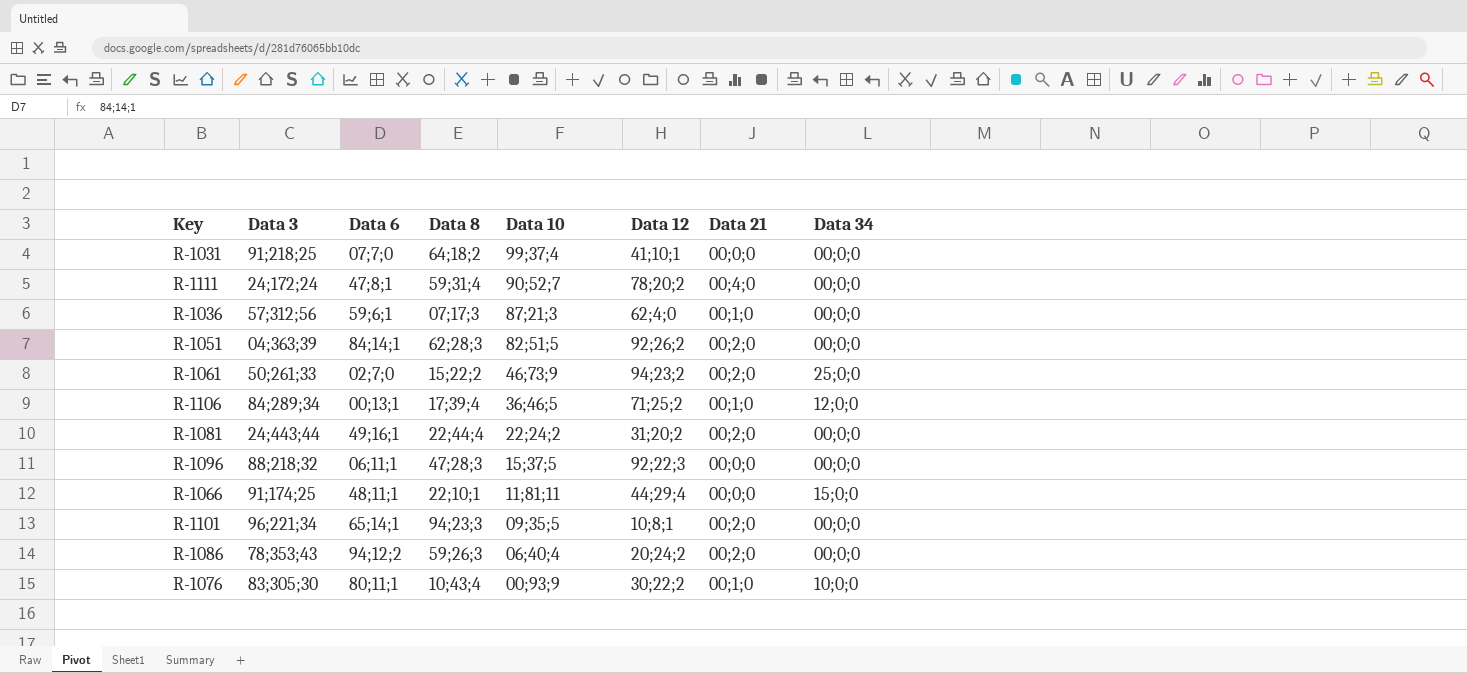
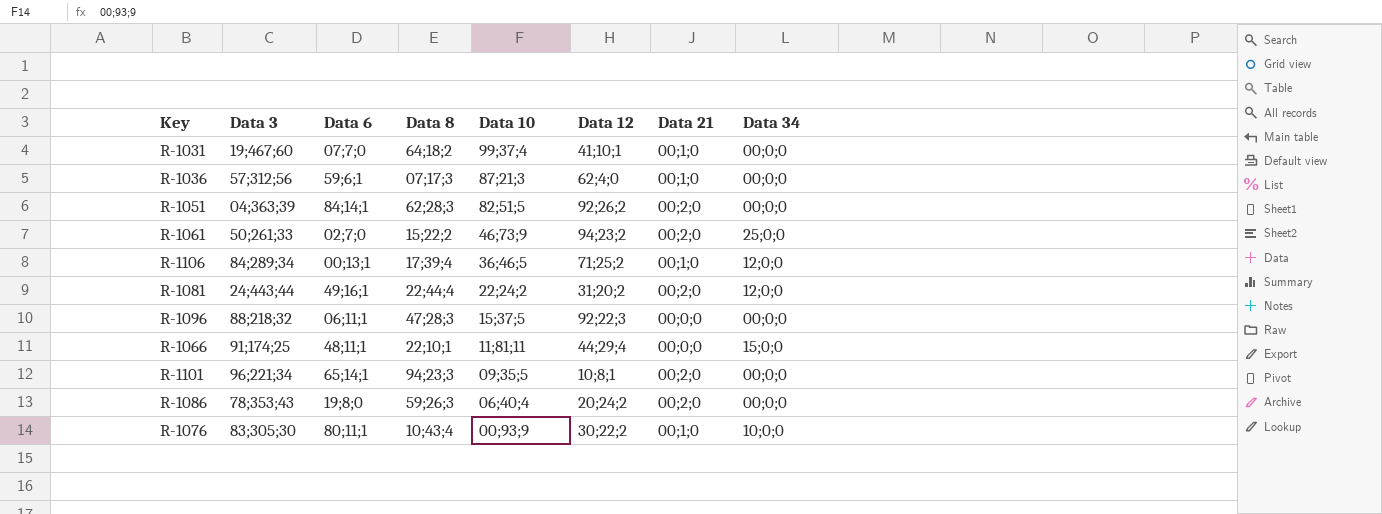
row R-1111: 24;172;24 | 47;8;1 | 59;31;4 | 90;52;7 | 78;20;2 | 00;4;0 | 00;0;0 -> none
R-1031 | Data 3: 91;218;25 -> 19;467;60
R-1031 | Data 21: 00;0;0 -> 00;1;0
R-1081 | Data 34: 00;0;0 -> 12;0;0
R-1086 | Data 6: 94;12;2 -> 19;8;0

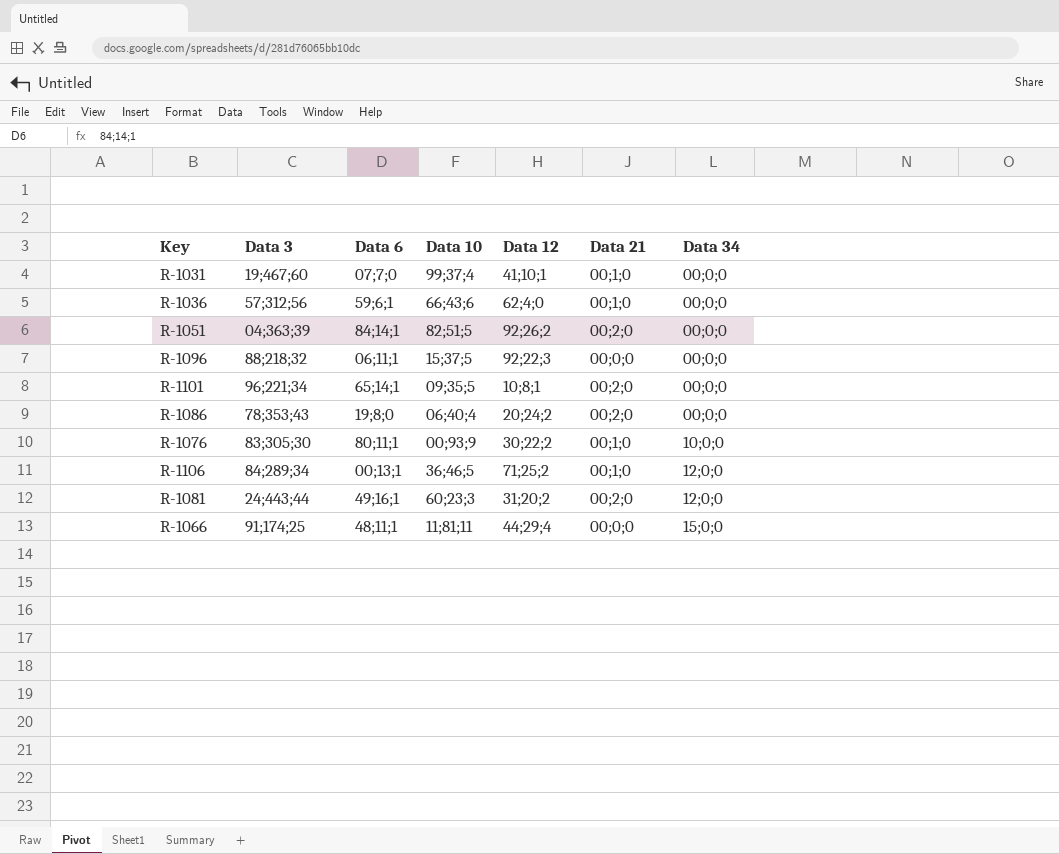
row order: Data 10 descending -> Data 34 ascending
column Data 8 | position: 4 -> none
row R-1061: 50;261;33 | 02;7;0 | 15;22;2 | 46;73;9 | 94;23;2 | 00;2;0 | 25;0;0 -> none
R-1036 | Data 10: 87;21;3 -> 66;43;6
R-1081 | Data 10: 22;24;2 -> 60;23;3

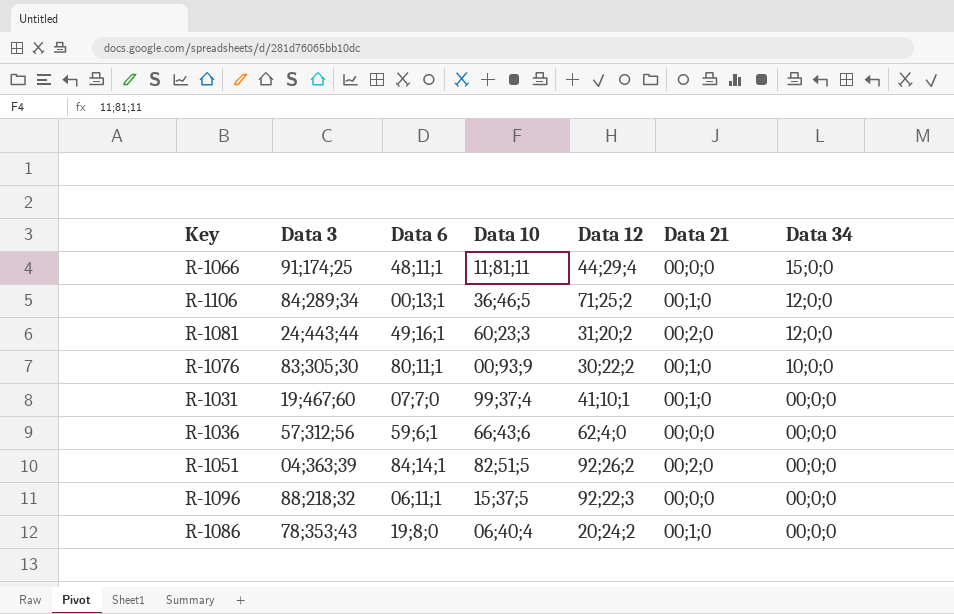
row order: Data 34 ascending -> Data 34 descending
row R-1101: 96;221;34 | 65;14;1 | 09;35;5 | 10;8;1 | 00;2;0 | 00;0;0 -> none
R-1036 | Data 21: 00;1;0 -> 00;0;0
R-1086 | Data 21: 00;2;0 -> 00;1;0

